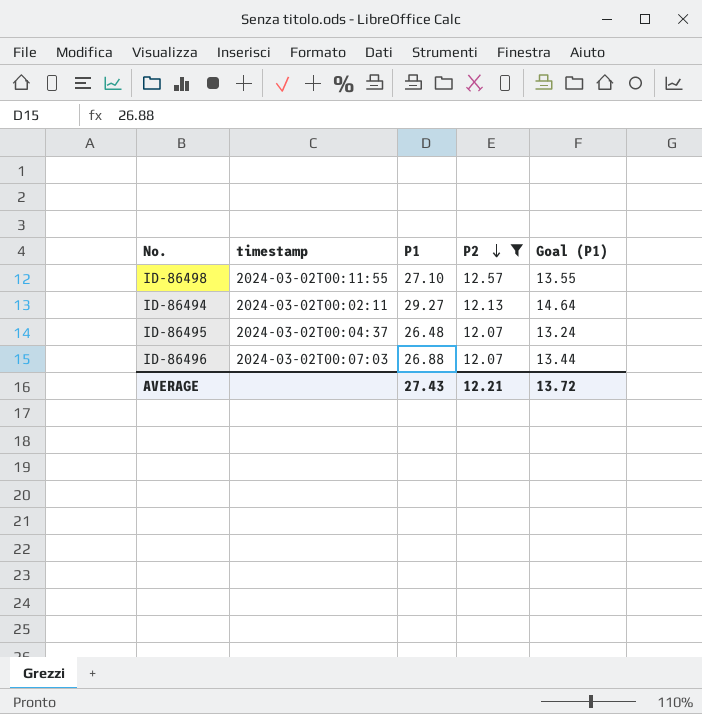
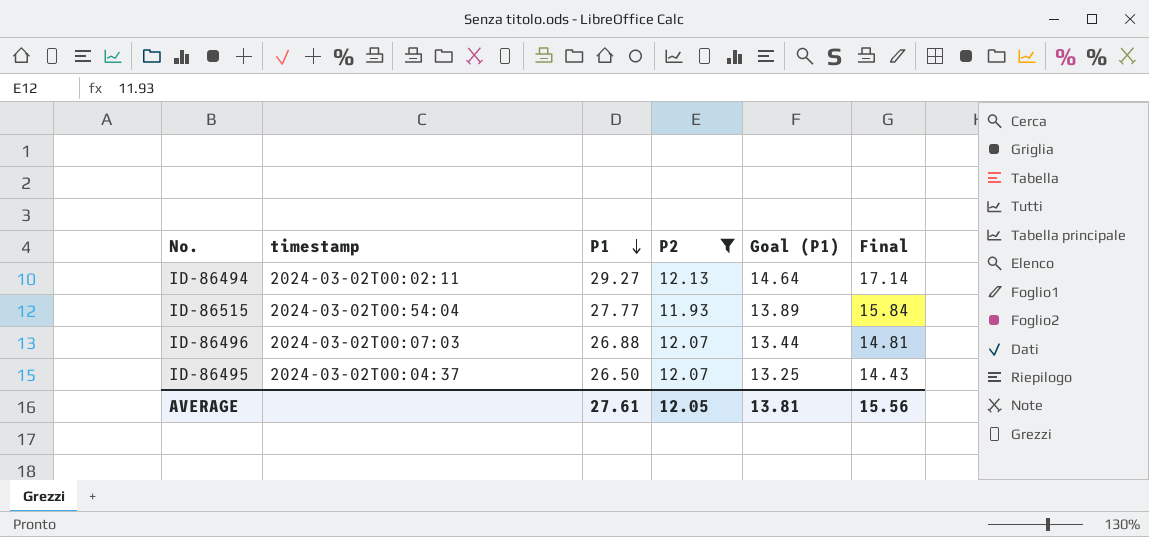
row order: P2 descending -> P1 descending
column Final | formula: none -> [P1] - [P2]
row ID-86498: 2024-03-02T00:11:55 | 27.10 | 12.57 | 13.55 -> none
row ID-86515: none -> 2024-03-02T00:54:04 | 27.77 | 11.93 | 13.89 | 15.84
ID-86495 | P1: 26.48 -> 26.50
ID-86495 | Goal (P1): 13.24 -> 13.25
AVERAGE | P1: 27.43 -> 27.61
AVERAGE | P2: 12.21 -> 12.05
AVERAGE | Goal (P1): 13.72 -> 13.81

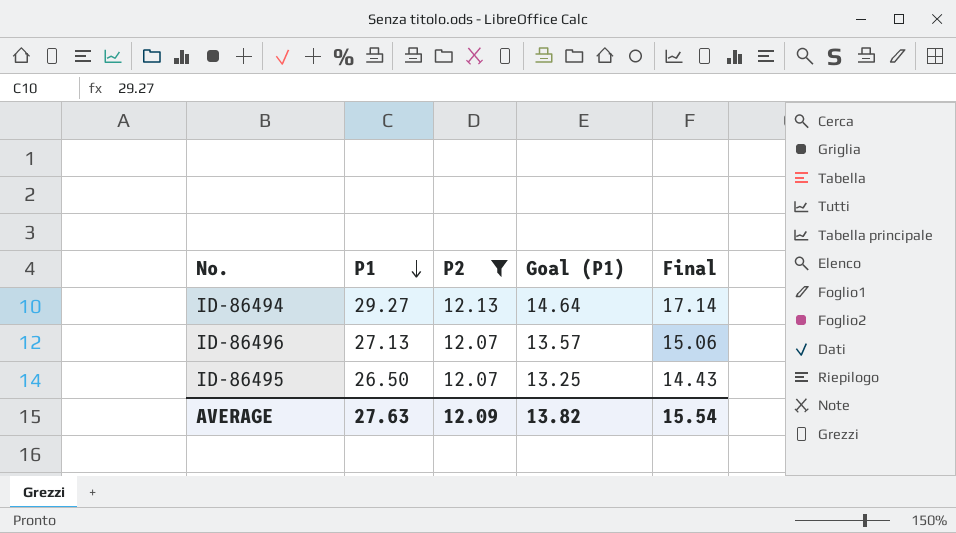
column timestamp | position: 2 -> none
row ID-86515: 2024-03-02T00:54:04 | 27.77 | 11.93 | 13.89 | 15.84 -> none
ID-86496 | P1: 26.88 -> 27.13
ID-86496 | Goal (P1): 13.44 -> 13.57
ID-86496 | Final: 14.81 -> 15.06
AVERAGE | P1: 27.61 -> 27.63
AVERAGE | P2: 12.05 -> 12.09
AVERAGE | Goal (P1): 13.81 -> 13.82
AVERAGE | Final: 15.56 -> 15.54

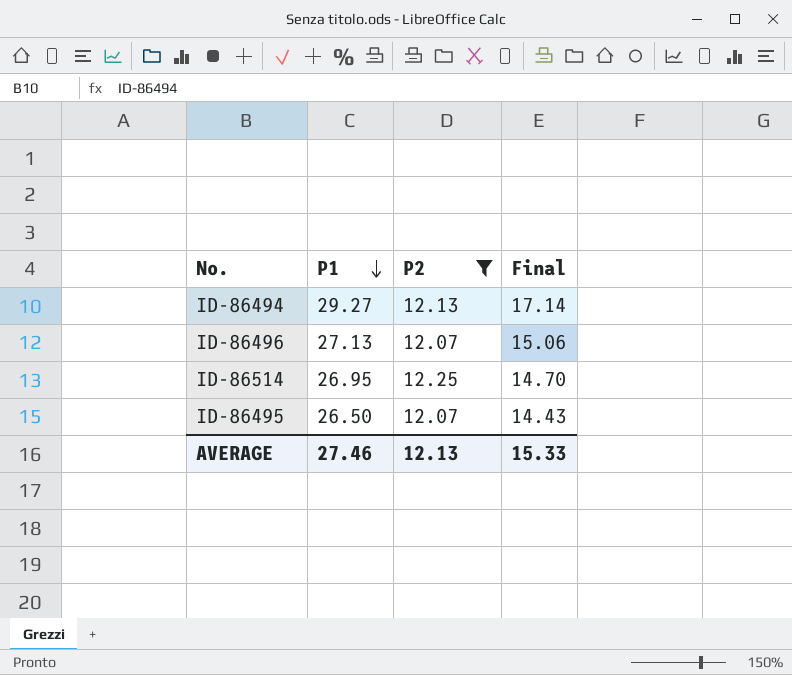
column Goal (P1) | formula: [P1] * 0.5 -> none
row ID-86514: none -> 26.95 | 12.25 | 14.70
AVERAGE | P1: 27.63 -> 27.46
AVERAGE | P2: 12.09 -> 12.13
AVERAGE | Final: 15.54 -> 15.33

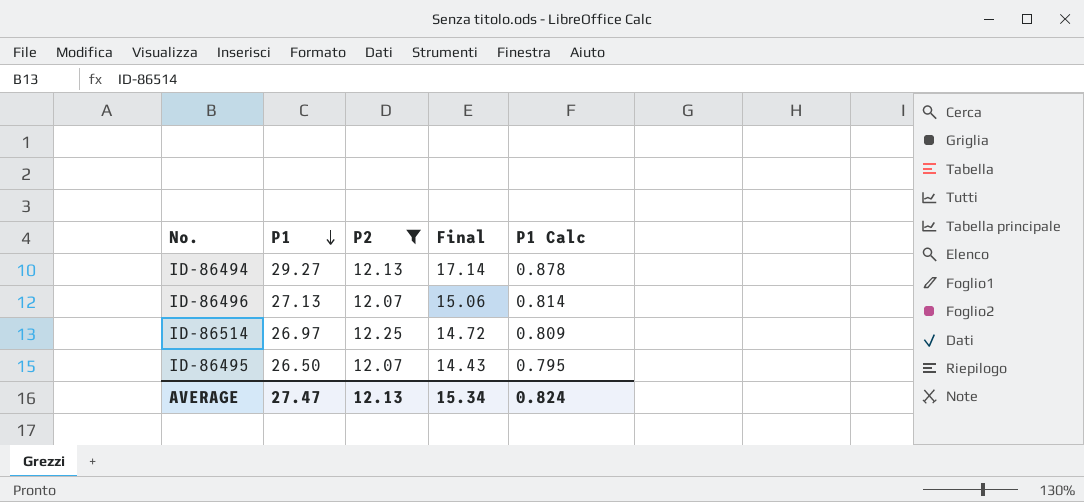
column P1 Calc | formula: none -> [P1] * 0.03
ID-86514 | P1: 26.95 -> 26.97
ID-86514 | Final: 14.70 -> 14.72
AVERAGE | P1: 27.46 -> 27.47
AVERAGE | Final: 15.33 -> 15.34

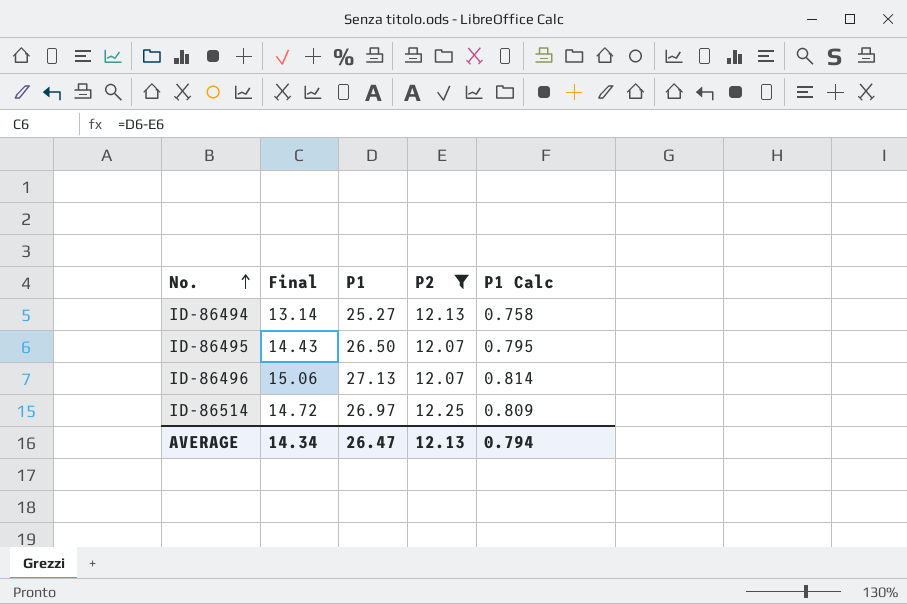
row order: P1 descending -> No. ascending
column Final | position: 4 -> 2
ID-86494 | Final: 17.14 -> 13.14
ID-86494 | P1: 29.27 -> 25.27
ID-86494 | P1 Calc: 0.878 -> 0.758
AVERAGE | Final: 15.34 -> 14.34
AVERAGE | P1: 27.47 -> 26.47
AVERAGE | P1 Calc: 0.824 -> 0.794

